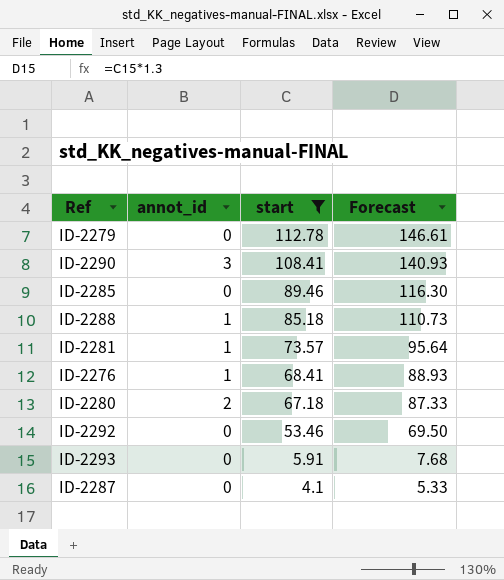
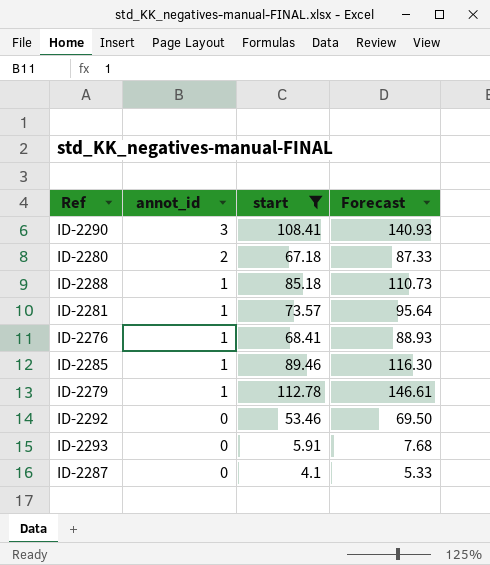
row order: start descending -> annot_id descending
ID-2285 | annot_id: 0 -> 1
ID-2279 | annot_id: 0 -> 1

